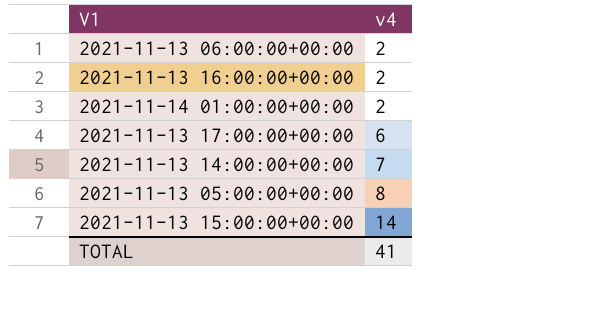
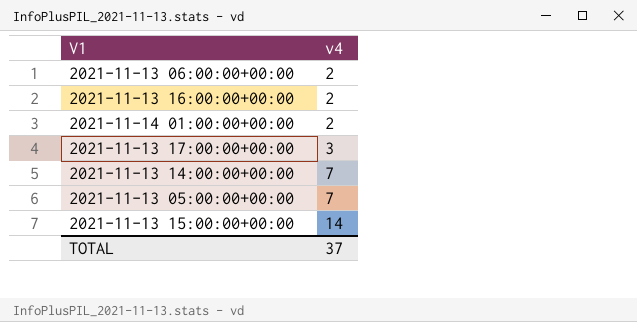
2021-11-13 17:00:00+00:00 | v4: 6 -> 3
2021-11-13 05:00:00+00:00 | v4: 8 -> 7
TOTAL | v4: 41 -> 37

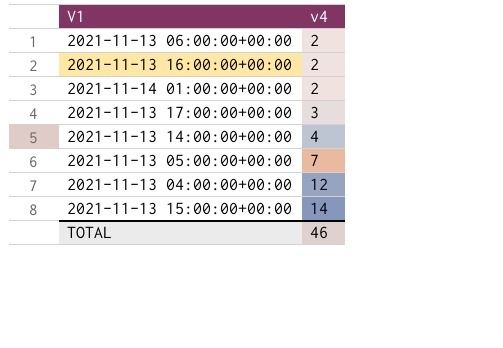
2021-11-13 14:00:00+00:00 | v4: 7 -> 4
row 2021-11-13 04:00:00+00:00: none -> 12
TOTAL | v4: 37 -> 46

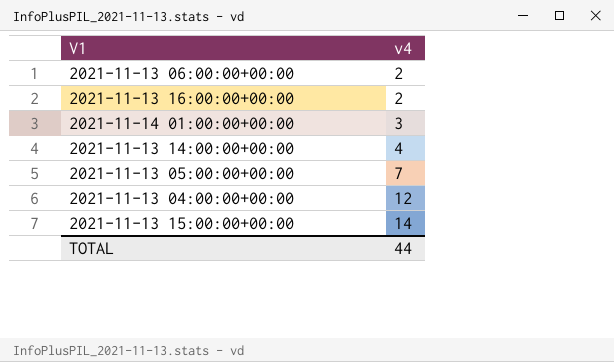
row 2021-11-13 17:00:00+00:00: 3 -> none
2021-11-14 01:00:00+00:00 | v4: 2 -> 3
TOTAL | v4: 46 -> 44

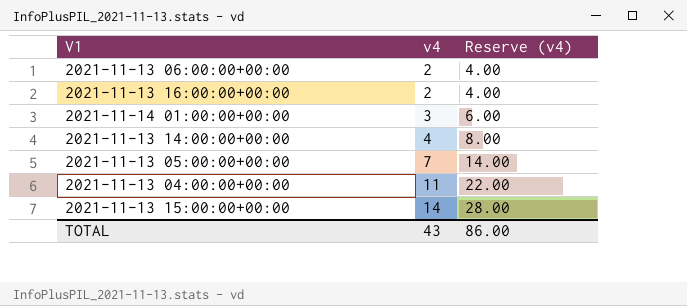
column Reserve (v4) | formula: none -> [v4] * 2
2021-11-13 04:00:00+00:00 | v4: 12 -> 11
TOTAL | v4: 44 -> 43

